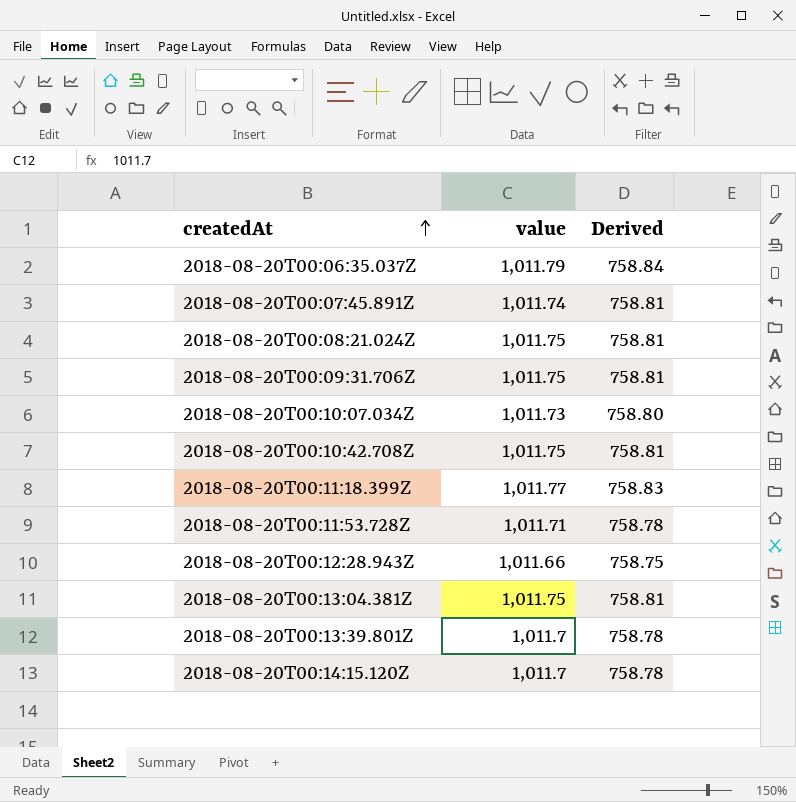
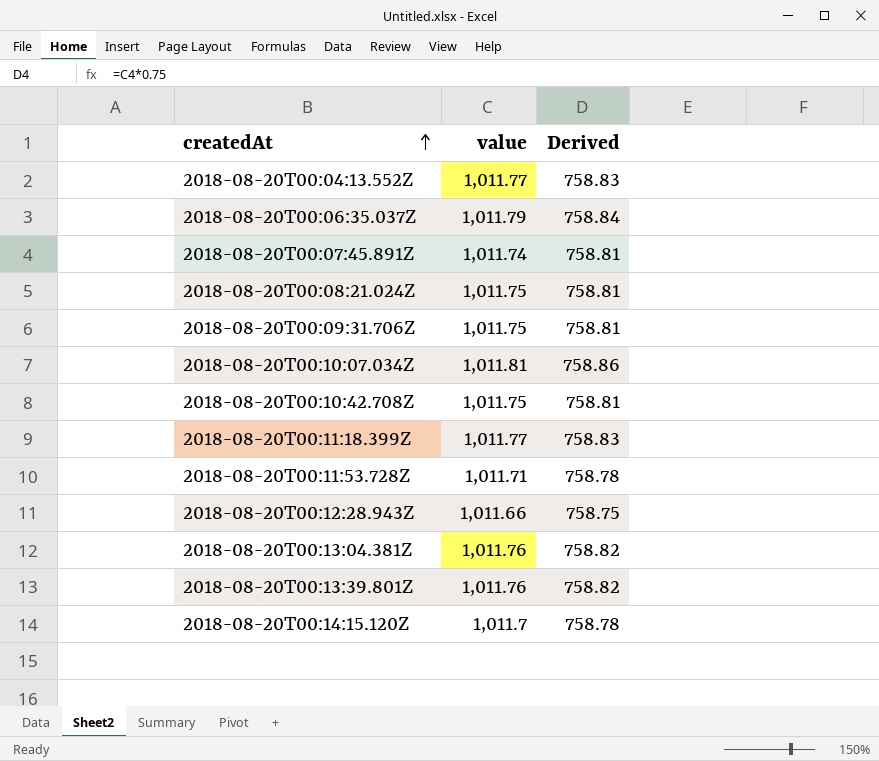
row 2018-08-20T00:04:13.552Z: none -> 1,011.77 | 758.83
2018-08-20T00:10:07.034Z | value: 1,011.73 -> 1,011.81
2018-08-20T00:10:07.034Z | Derived: 758.80 -> 758.86
2018-08-20T00:13:04.381Z | value: 1,011.75 -> 1,011.76
2018-08-20T00:13:04.381Z | Derived: 758.81 -> 758.82
2018-08-20T00:13:39.801Z | value: 1,011.7 -> 1,011.76
2018-08-20T00:13:39.801Z | Derived: 758.78 -> 758.82

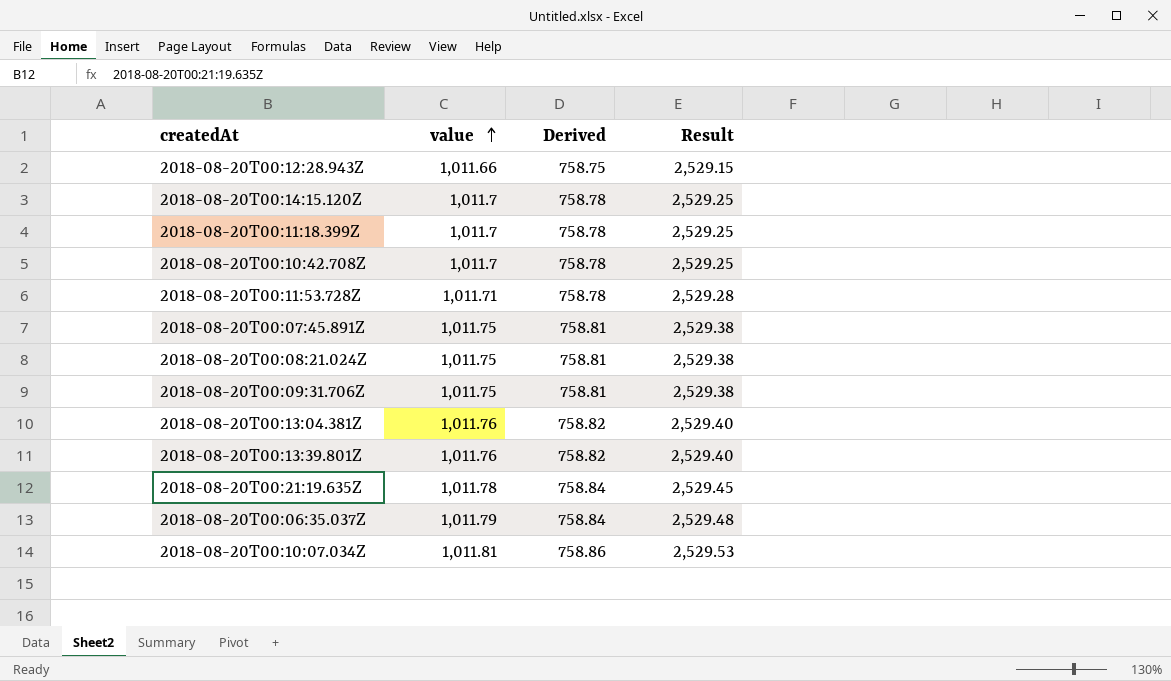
row order: createdAt ascending -> value ascending
column Result | formula: none -> [value] * 2.5
row 2018-08-20T00:04:13.552Z: 1,011.77 | 758.83 -> none
2018-08-20T00:11:18.399Z | value: 1,011.77 -> 1,011.7
2018-08-20T00:11:18.399Z | Derived: 758.83 -> 758.78
2018-08-20T00:10:42.708Z | value: 1,011.75 -> 1,011.7
2018-08-20T00:10:42.708Z | Derived: 758.81 -> 758.78
2018-08-20T00:07:45.891Z | value: 1,011.74 -> 1,011.75
row 2018-08-20T00:21:19.635Z: none -> 1,011.78 | 758.84 | 2,529.45

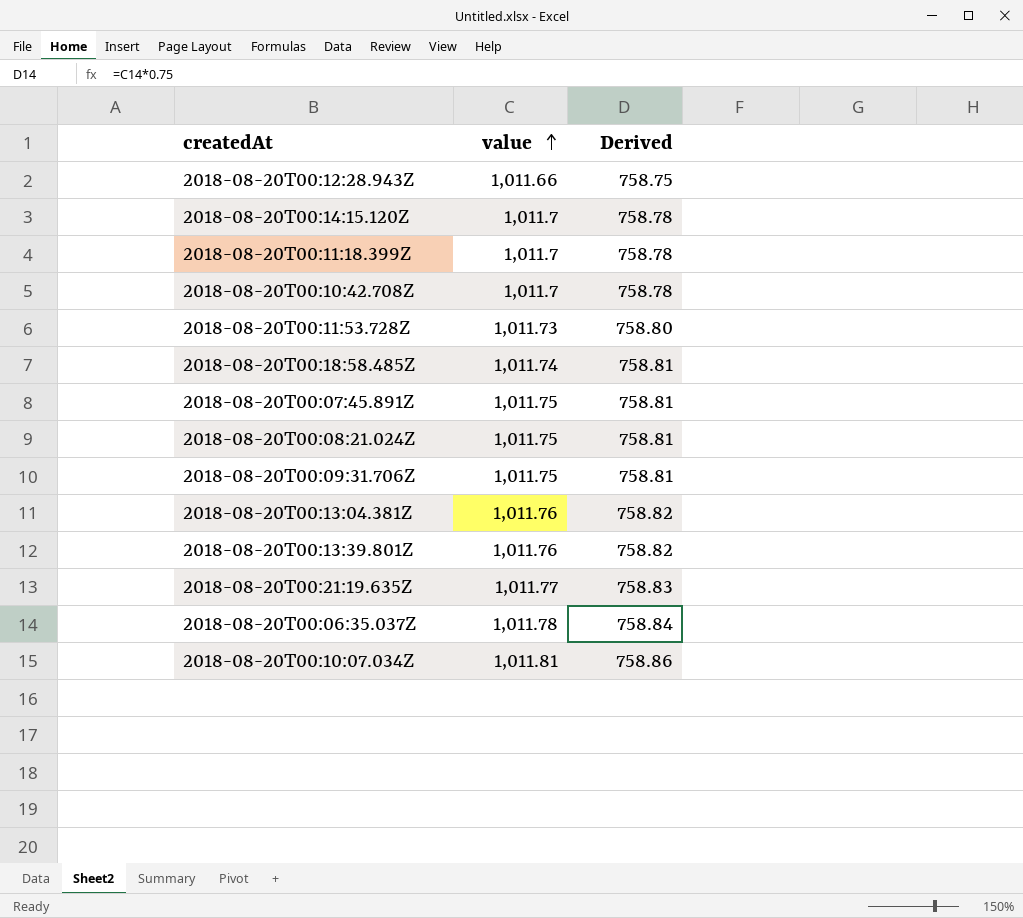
column Result | formula: [value] * 2.5 -> none
2018-08-20T00:11:53.728Z | value: 1,011.71 -> 1,011.73
2018-08-20T00:11:53.728Z | Derived: 758.78 -> 758.80
row 2018-08-20T00:18:58.485Z: none -> 1,011.74 | 758.81
2018-08-20T00:21:19.635Z | value: 1,011.78 -> 1,011.77
2018-08-20T00:21:19.635Z | Derived: 758.84 -> 758.83
2018-08-20T00:06:35.037Z | value: 1,011.79 -> 1,011.78

